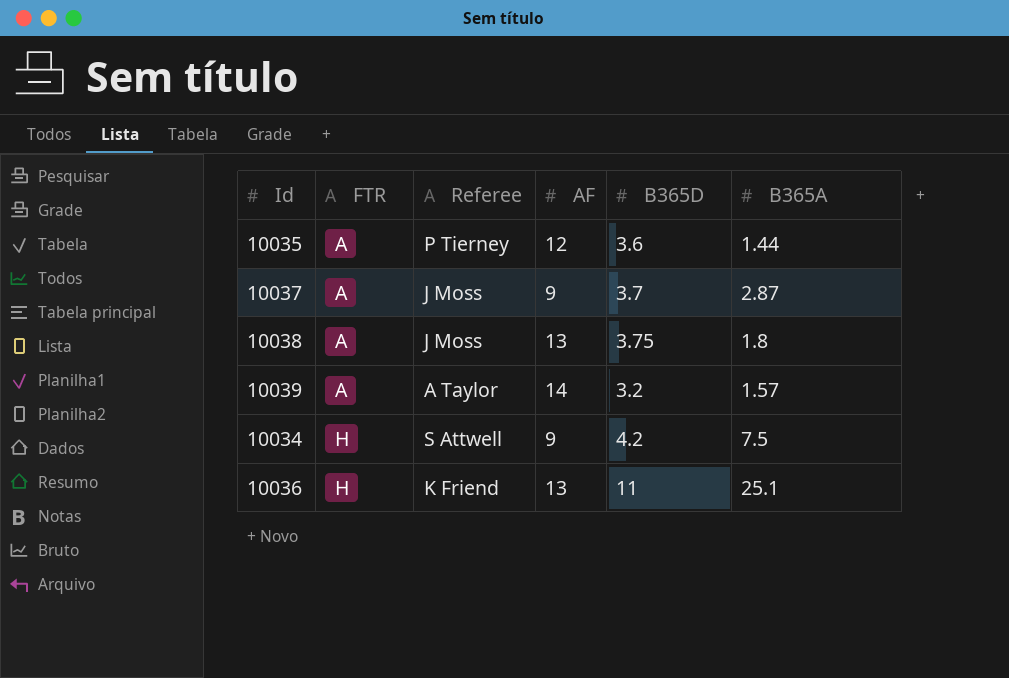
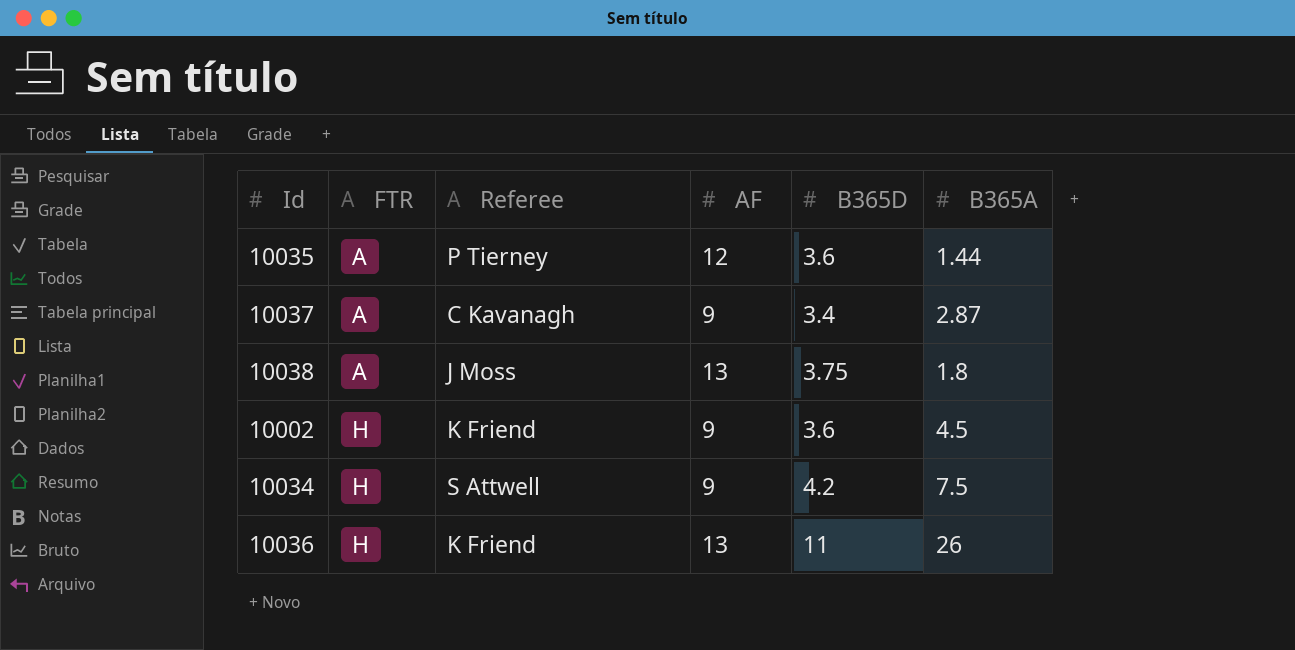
row 10039: A | A Taylor | 14 | 3.2 | 1.57 -> none
10037 | Referee: J Moss -> C Kavanagh
10037 | B365D: 3.7 -> 3.4
row 10002: none -> H | K Friend | 9 | 3.6 | 4.5
10036 | B365A: 25.1 -> 26

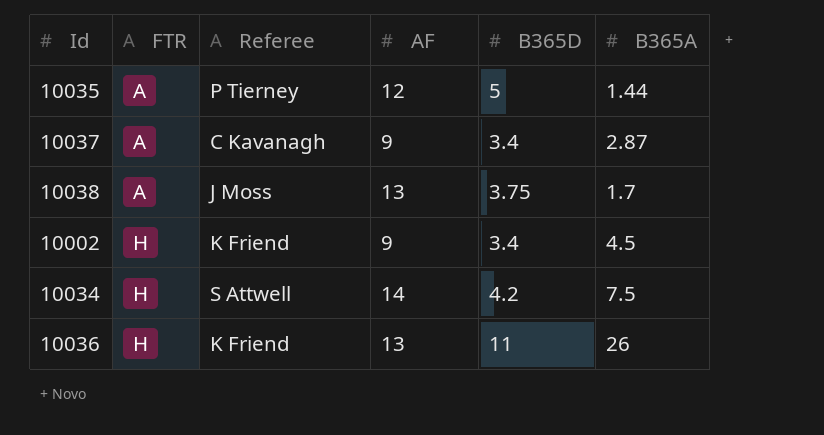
10035 | B365D: 3.6 -> 5
10038 | B365A: 1.8 -> 1.7
10002 | B365D: 3.6 -> 3.4
10034 | AF: 9 -> 14

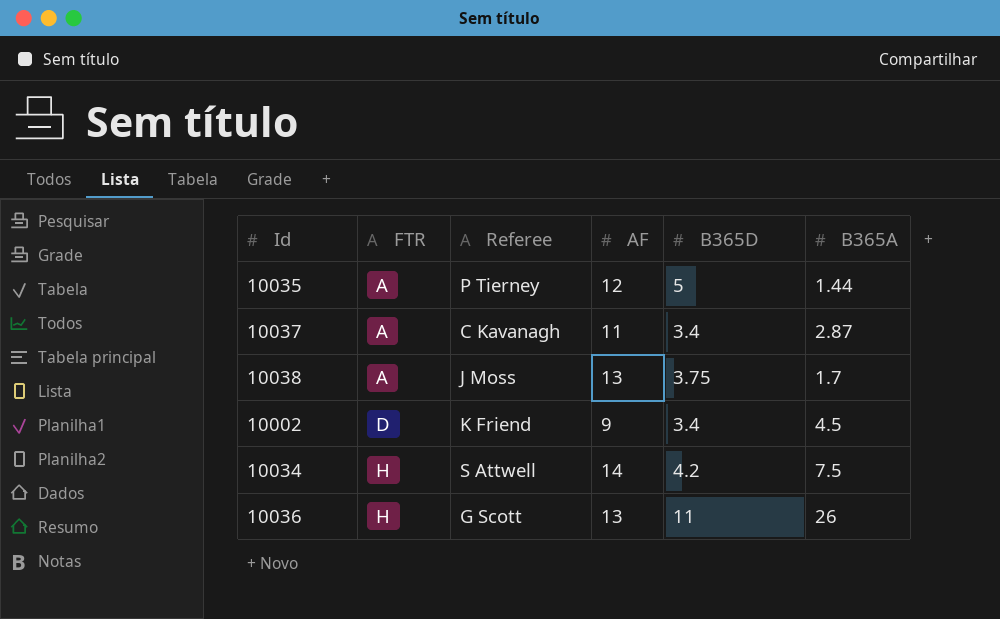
10037 | AF: 9 -> 11
10002 | FTR: H -> D
10036 | Referee: K Friend -> G Scott

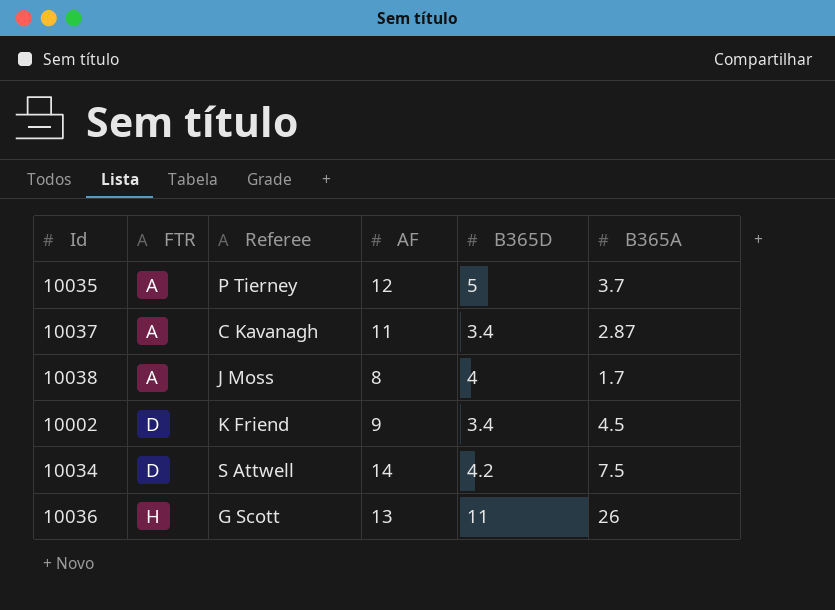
10035 | B365A: 1.44 -> 3.7
10038 | AF: 13 -> 8
10038 | B365D: 3.75 -> 4
10034 | FTR: H -> D

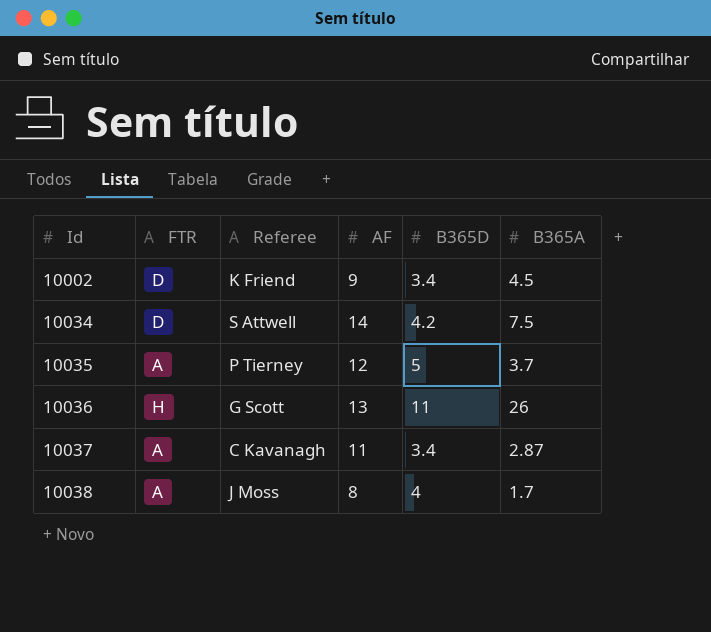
row order: FTR ascending -> Id ascending

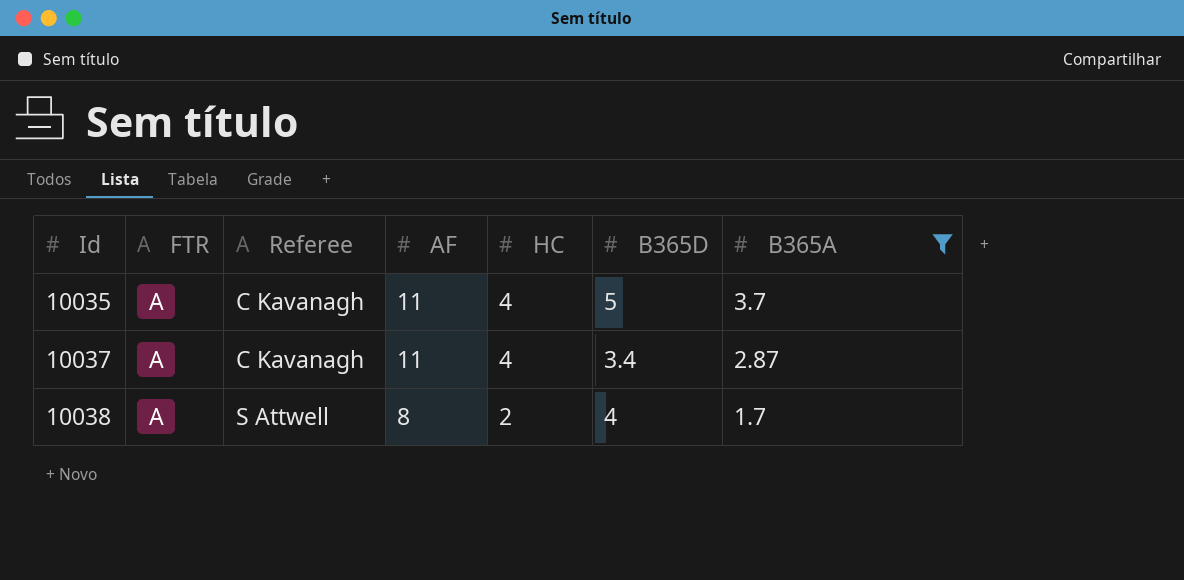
filter: none -> B365A <= 3.7
column HC | position: none -> 5
10035 | Referee: P Tierney -> C Kavanagh
10035 | AF: 12 -> 11
10038 | Referee: J Moss -> S Attwell

